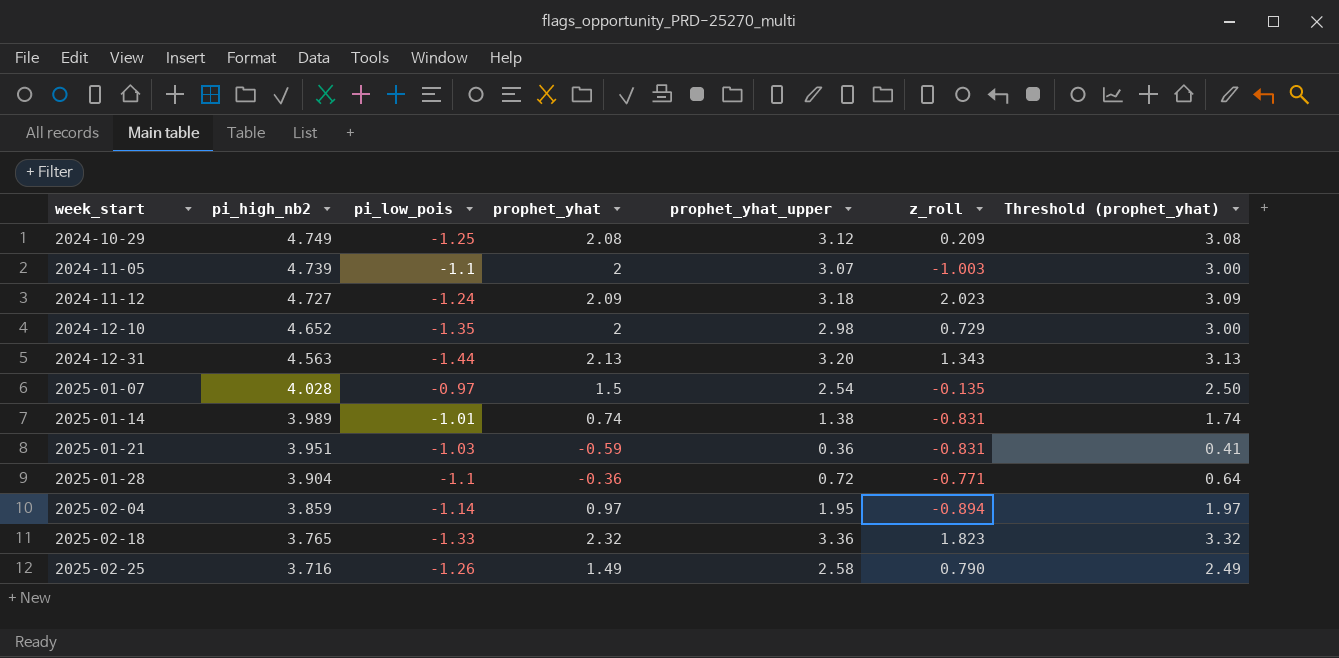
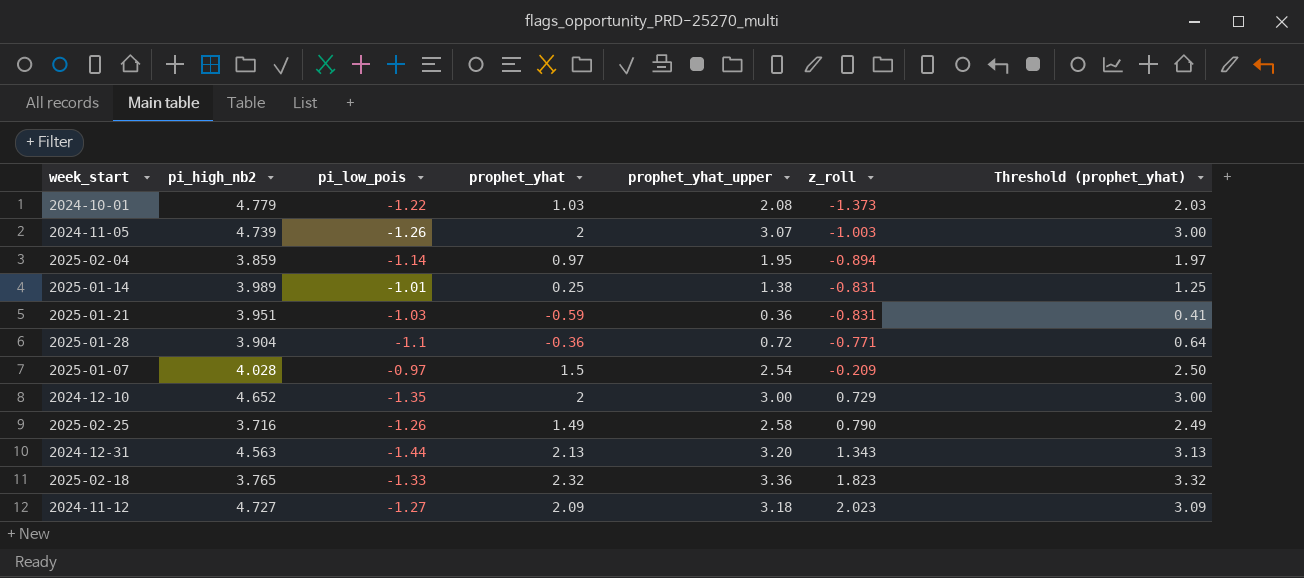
row order: week_start ascending -> z_roll ascending
row 2024-10-29: 4.749 | -1.25 | 2.08 | 3.12 | 0.209 | 3.08 -> none
row 2024-10-01: none -> 4.779 | -1.22 | 1.03 | 2.08 | -1.373 | 2.03
2024-11-05 | pi_low_pois: -1.1 -> -1.26
2025-01-14 | prophet_yhat: 0.74 -> 0.25
2025-01-14 | Threshold (prophet_yhat): 1.74 -> 1.25
2025-01-07 | z_roll: -0.135 -> -0.209
2024-12-10 | prophet_yhat_upper: 2.98 -> 3.00
2024-11-12 | pi_low_pois: -1.24 -> -1.27

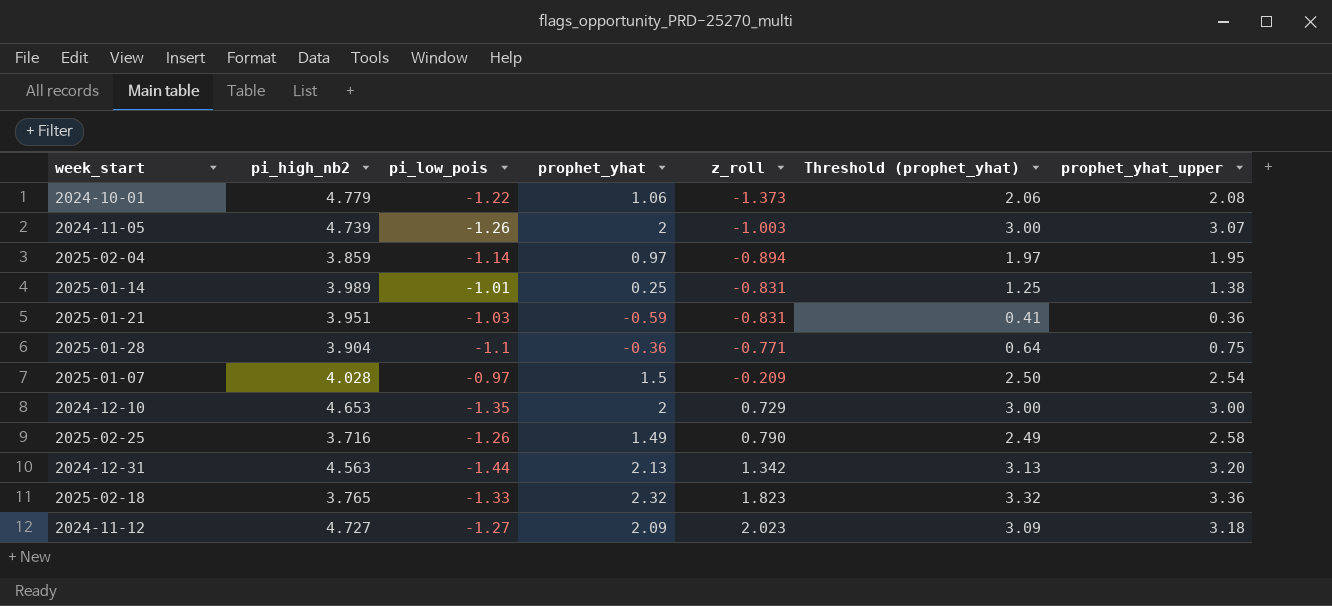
column prophet_yhat_upper | position: 5 -> 7
2024-10-01 | prophet_yhat: 1.03 -> 1.06
2024-10-01 | Threshold (prophet_yhat): 2.03 -> 2.06
2025-01-28 | prophet_yhat_upper: 0.72 -> 0.75
2024-12-10 | pi_high_nb2: 4.652 -> 4.653
2024-12-31 | z_roll: 1.343 -> 1.342

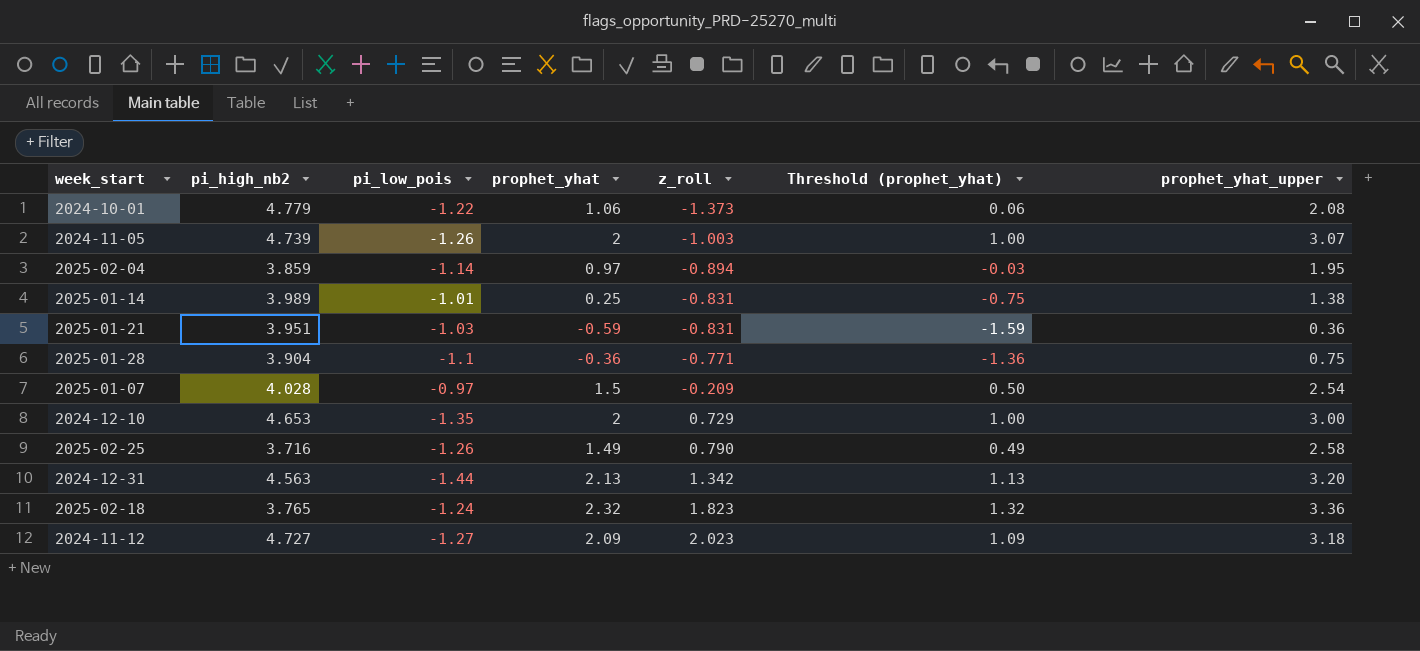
column Threshold (prophet_yhat) | formula: [prophet_yhat] + 1 -> [prophet_yhat] - 1
2025-02-18 | pi_low_pois: -1.33 -> -1.24

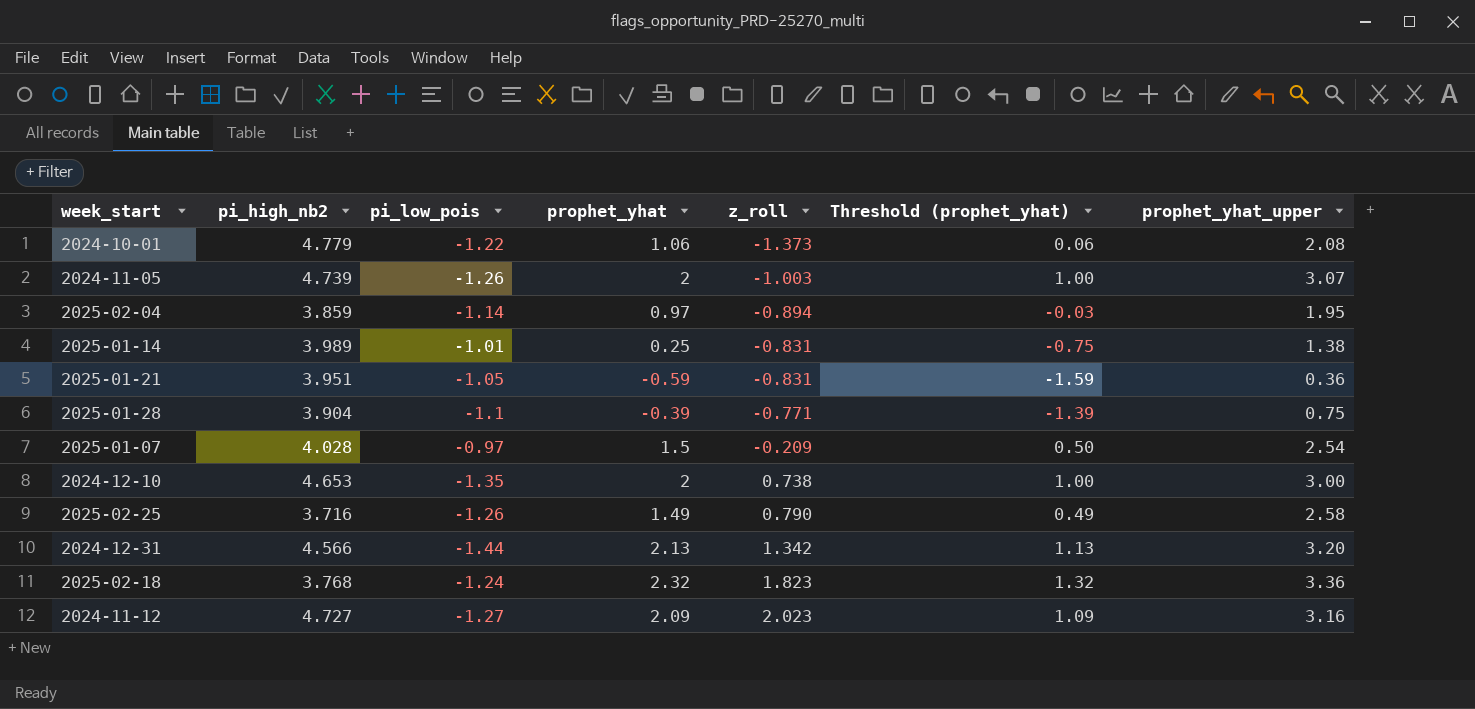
2025-01-21 | pi_low_pois: -1.03 -> -1.05
2025-01-28 | prophet_yhat: -0.36 -> -0.39
2025-01-28 | Threshold (prophet_yhat): -1.36 -> -1.39
2024-12-10 | z_roll: 0.729 -> 0.738
2024-12-31 | pi_high_nb2: 4.563 -> 4.566
2025-02-18 | pi_high_nb2: 3.765 -> 3.768
2024-11-12 | prophet_yhat_upper: 3.18 -> 3.16

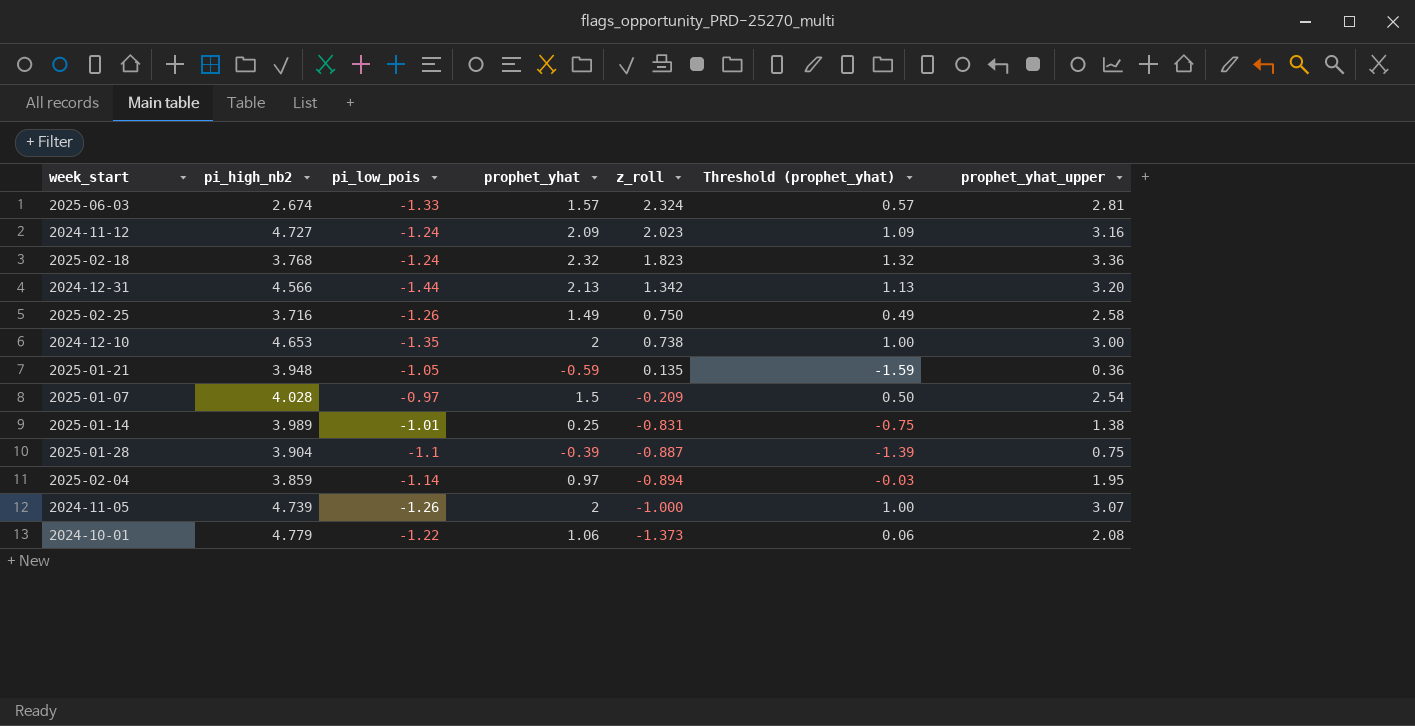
row order: z_roll ascending -> z_roll descending
row 2025-06-03: none -> 2.674 | -1.33 | 1.57 | 2.324 | 0.57 | 2.81
2024-11-12 | pi_low_pois: -1.27 -> -1.24
2025-02-25 | z_roll: 0.790 -> 0.750
2025-01-21 | pi_high_nb2: 3.951 -> 3.948
2025-01-21 | z_roll: -0.831 -> 0.135
2025-01-28 | z_roll: -0.771 -> -0.887
2024-11-05 | z_roll: -1.003 -> -1.000

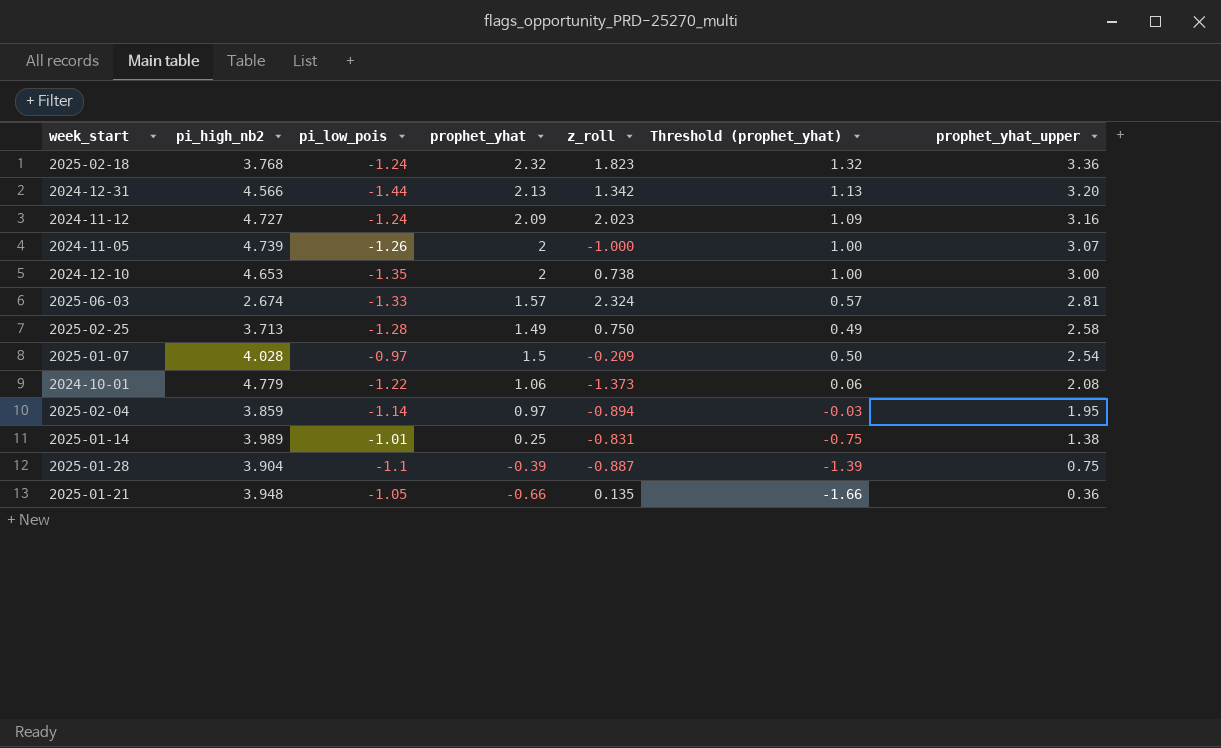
row order: z_roll descending -> prophet_yhat_upper descending
2025-02-25 | pi_high_nb2: 3.716 -> 3.713
2025-02-25 | pi_low_pois: -1.26 -> -1.28
2025-01-21 | prophet_yhat: -0.59 -> -0.66
2025-01-21 | Threshold (prophet_yhat): -1.59 -> -1.66

